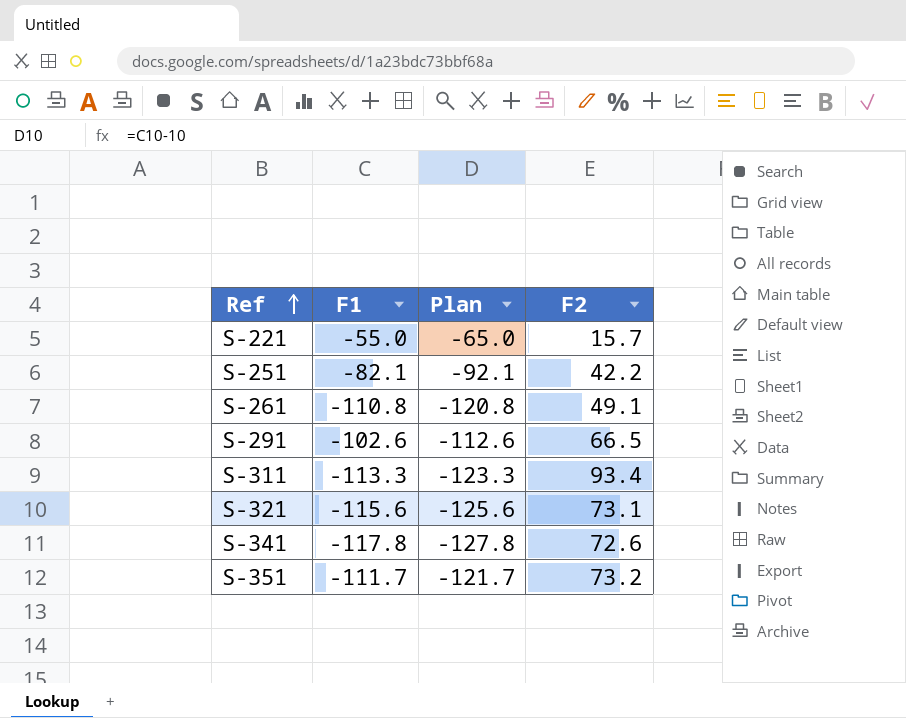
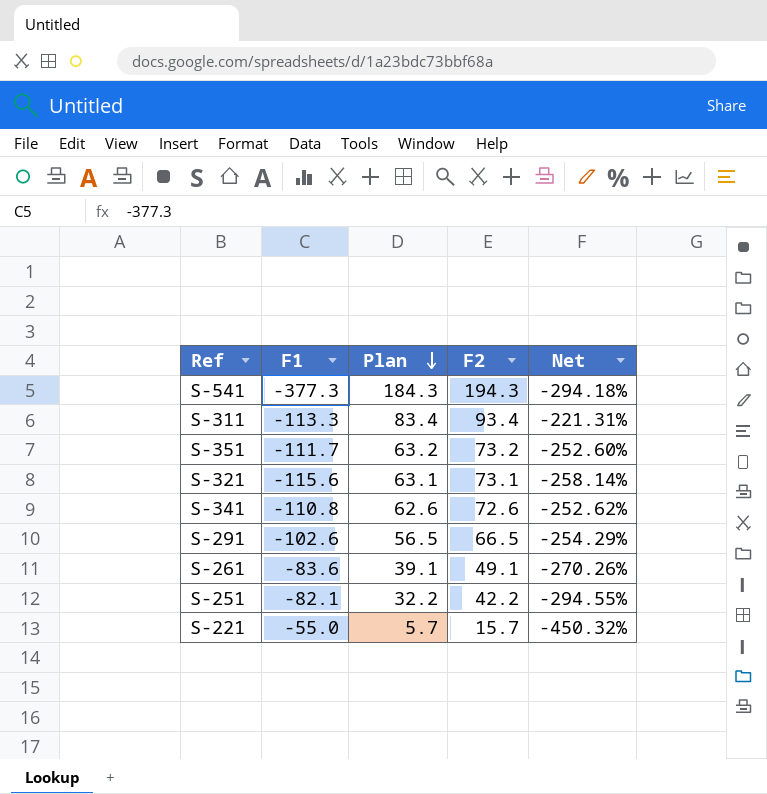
row order: Ref ascending -> Plan descending
column Plan | formula: [F1] - 10 -> [F2] - 10
column Net | formula: none -> ([F1] - [F2]) / [F2]
row S-541: none -> -377.3 | 184.3 | 194.3 | -294.18%
S-341 | F1: -117.8 -> -110.8
S-261 | F1: -110.8 -> -83.6

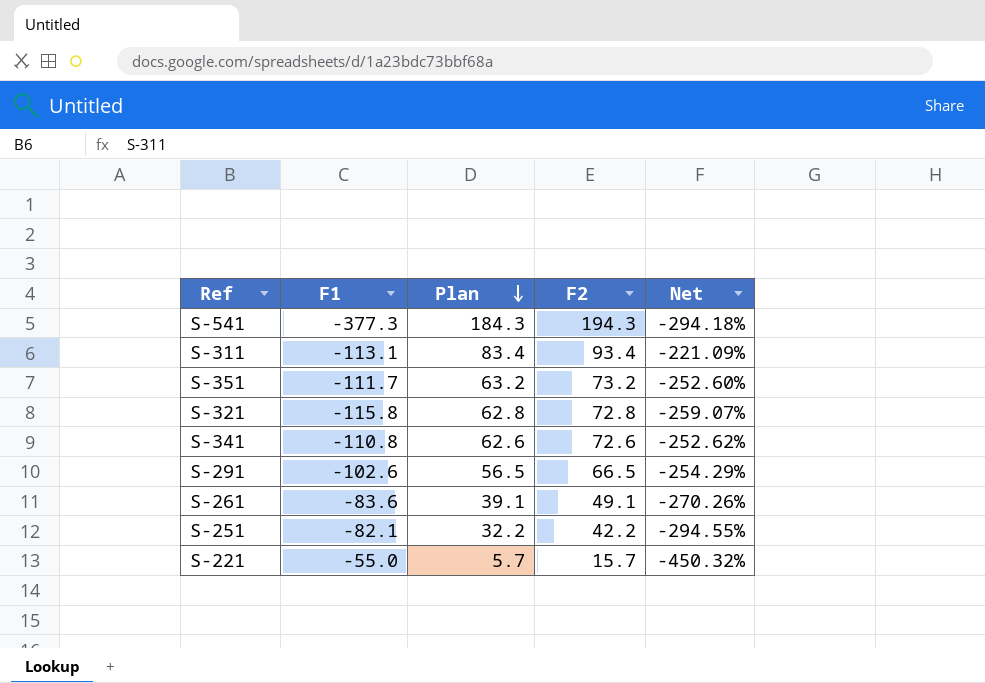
S-311 | F1: -113.3 -> -113.1
S-311 | Net: -221.31% -> -221.09%
S-321 | F1: -115.6 -> -115.8
S-321 | Plan: 63.1 -> 62.8
S-321 | F2: 73.1 -> 72.8
S-321 | Net: -258.14% -> -259.07%

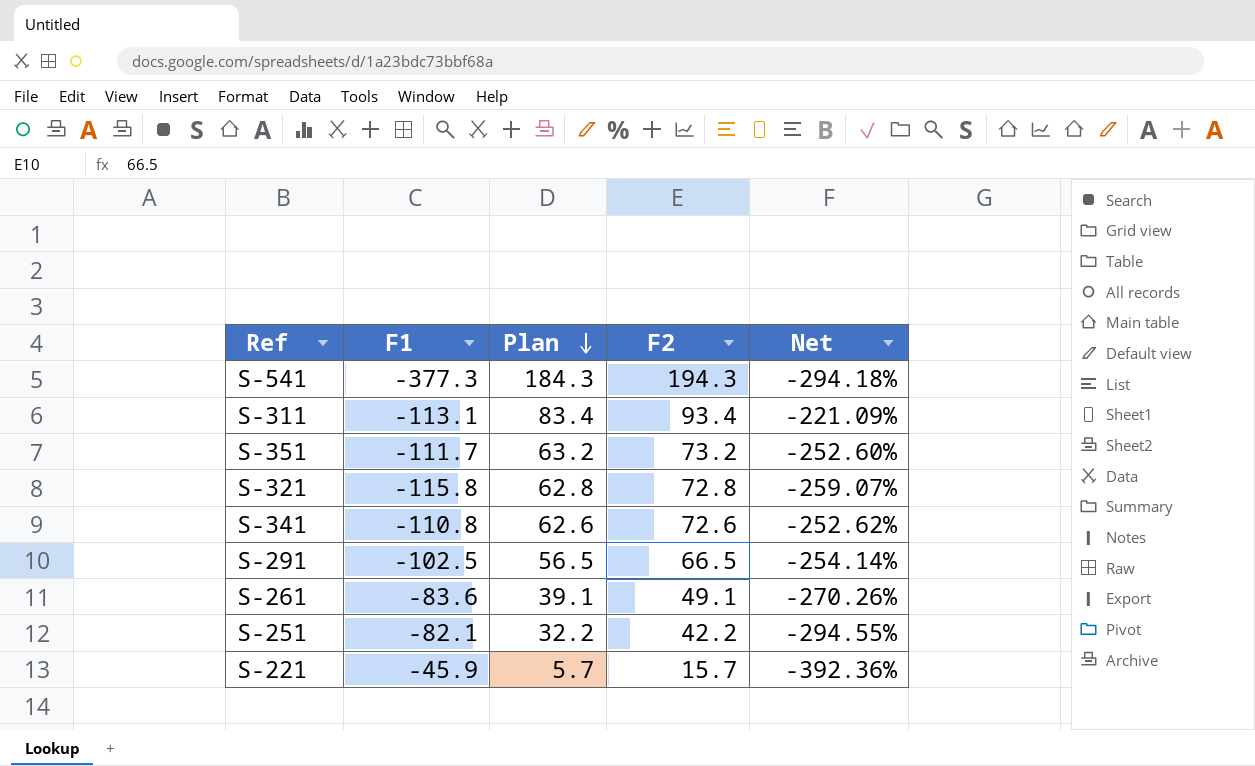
S-291 | F1: -102.6 -> -102.5
S-291 | Net: -254.29% -> -254.14%
S-221 | F1: -55.0 -> -45.9
S-221 | Net: -450.32% -> -392.36%

